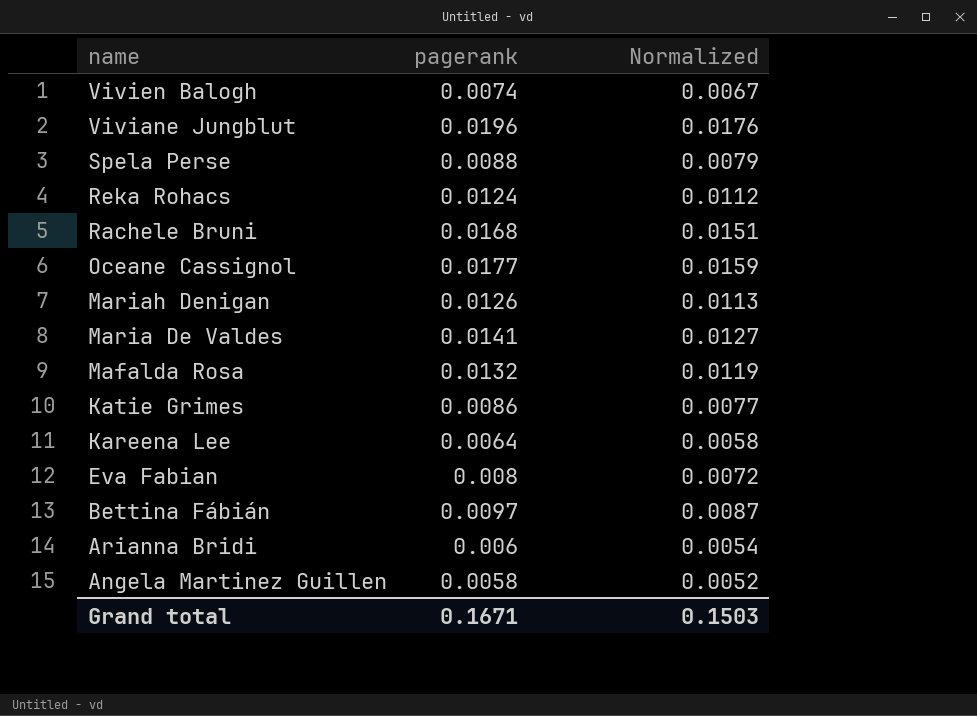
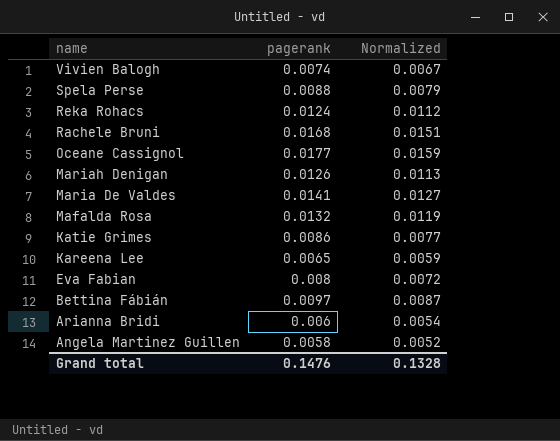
row Viviane Jungblut: 0.0196 | 0.0176 -> none
Kareena Lee | pagerank: 0.0064 -> 0.0065
Kareena Lee | Normalized: 0.0058 -> 0.0059
Grand total | pagerank: 0.1671 -> 0.1476
Grand total | Normalized: 0.1503 -> 0.1328

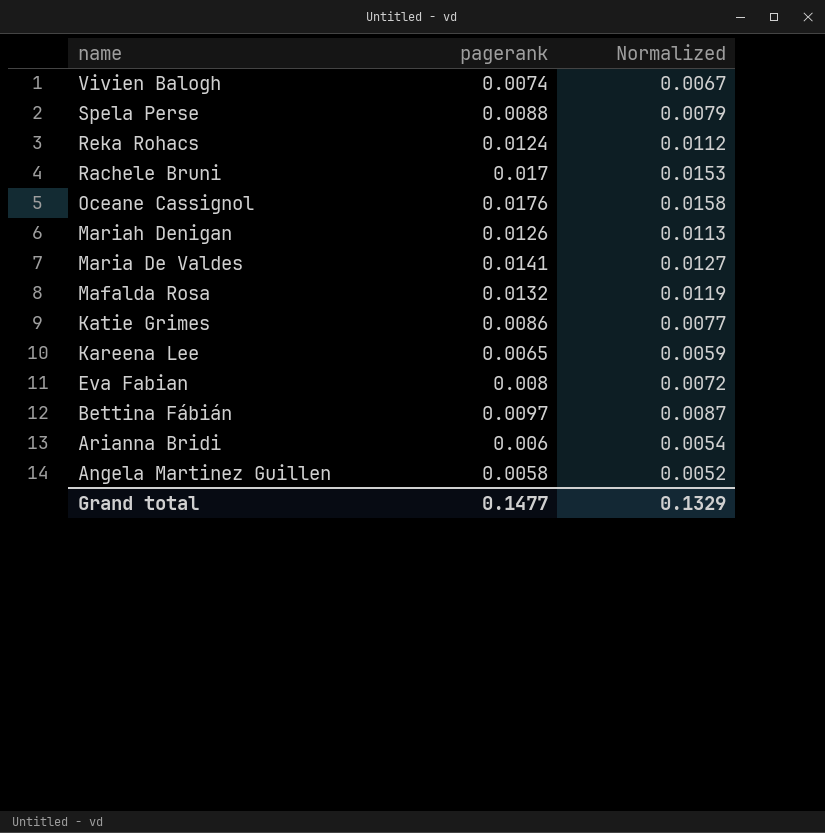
Rachele Bruni | pagerank: 0.0168 -> 0.017
Rachele Bruni | Normalized: 0.0151 -> 0.0153
Oceane Cassignol | pagerank: 0.0177 -> 0.0176
Oceane Cassignol | Normalized: 0.0159 -> 0.0158
Grand total | pagerank: 0.1476 -> 0.1477
Grand total | Normalized: 0.1328 -> 0.1329

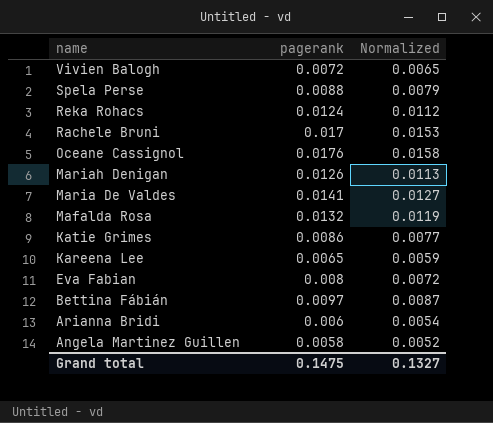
Vivien Balogh | pagerank: 0.0074 -> 0.0072
Vivien Balogh | Normalized: 0.0067 -> 0.0065
Grand total | pagerank: 0.1477 -> 0.1475
Grand total | Normalized: 0.1329 -> 0.1327

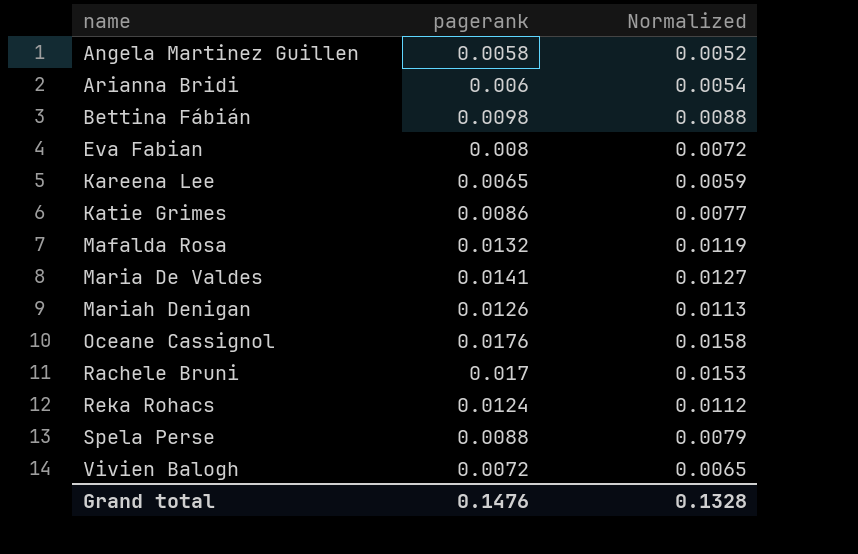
row order: name descending -> name ascending
Bettina Fábián | pagerank: 0.0097 -> 0.0098
Bettina Fábián | Normalized: 0.0087 -> 0.0088
Grand total | pagerank: 0.1475 -> 0.1476
Grand total | Normalized: 0.1327 -> 0.1328

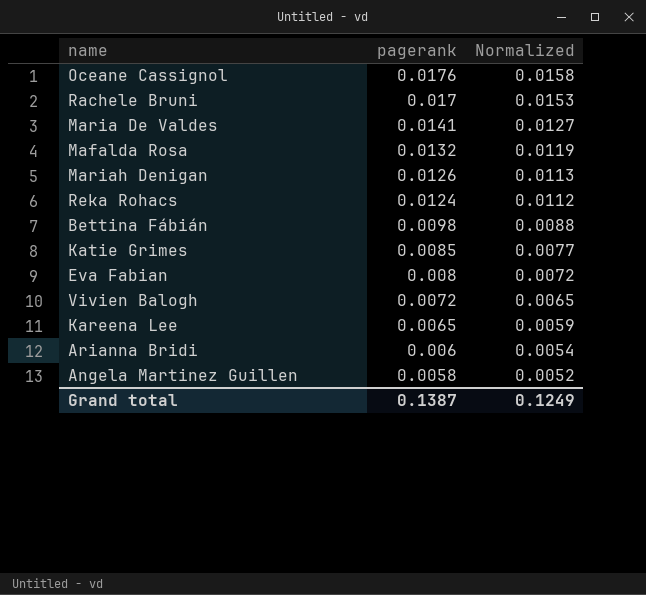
row order: name ascending -> pagerank descending
row Spela Perse: 0.0088 | 0.0079 -> none
Katie Grimes | pagerank: 0.0086 -> 0.0085
Grand total | pagerank: 0.1476 -> 0.1387
Grand total | Normalized: 0.1328 -> 0.1249

